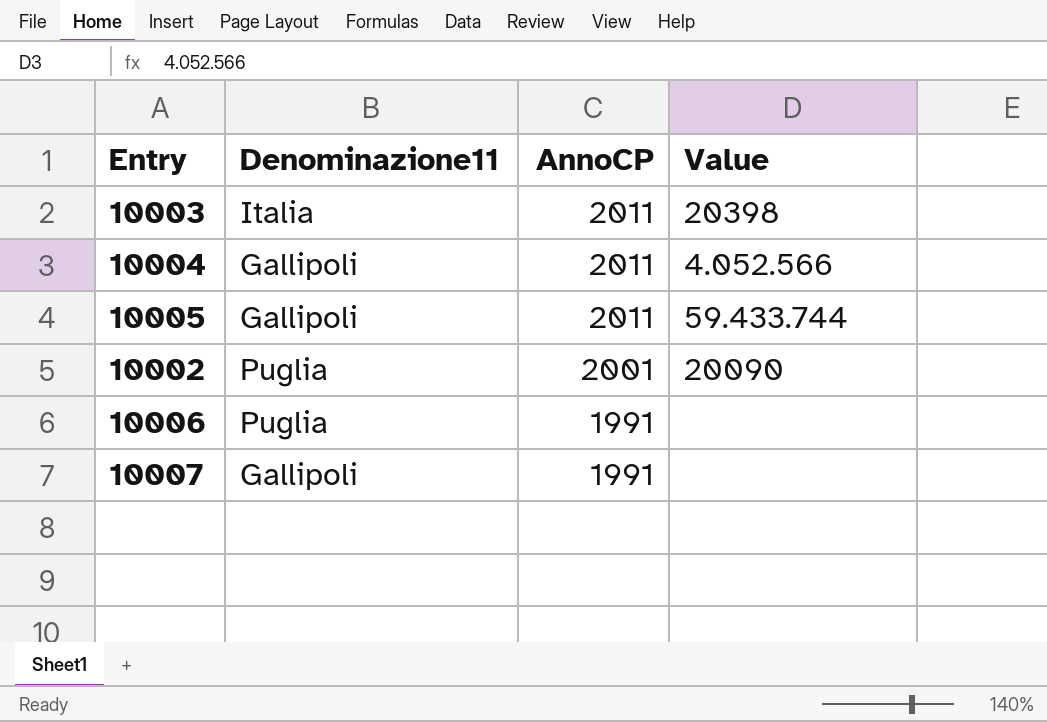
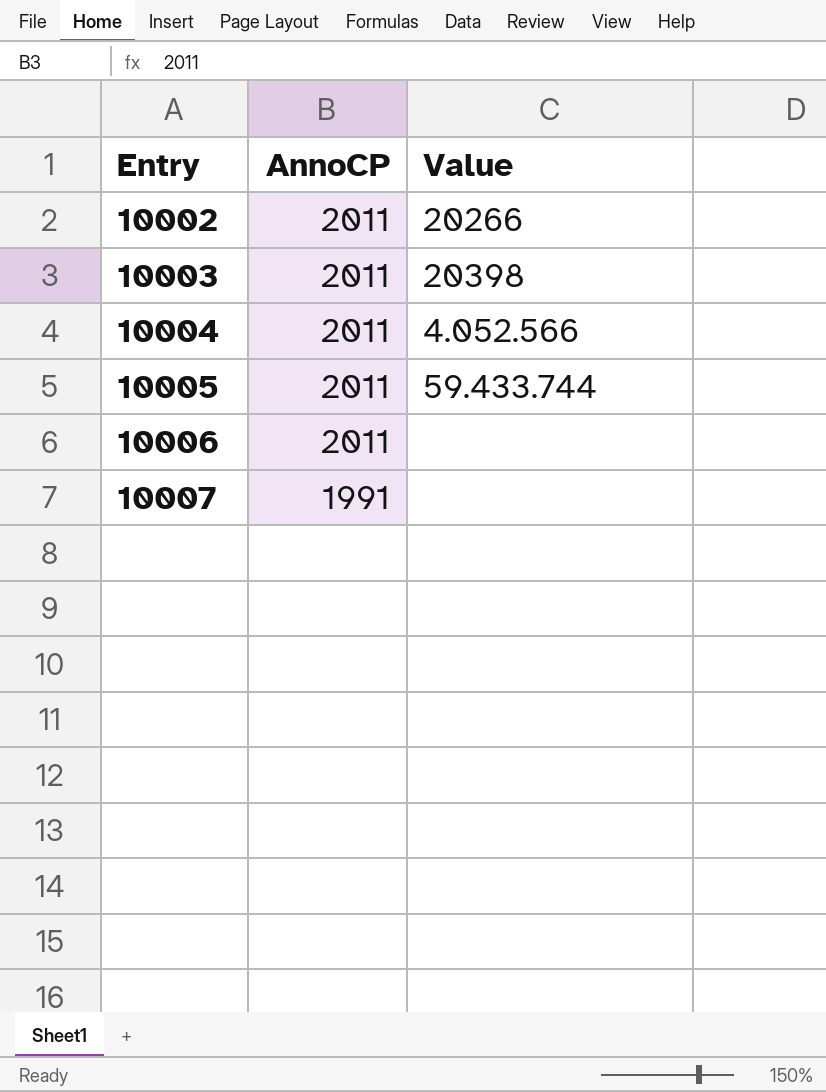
row order: AnnoCP descending -> Entry ascending
column Denominazione11 | position: 2 -> none
10002 | AnnoCP: 2001 -> 2011
10002 | Value: 20090 -> 20266
10006 | AnnoCP: 1991 -> 2011

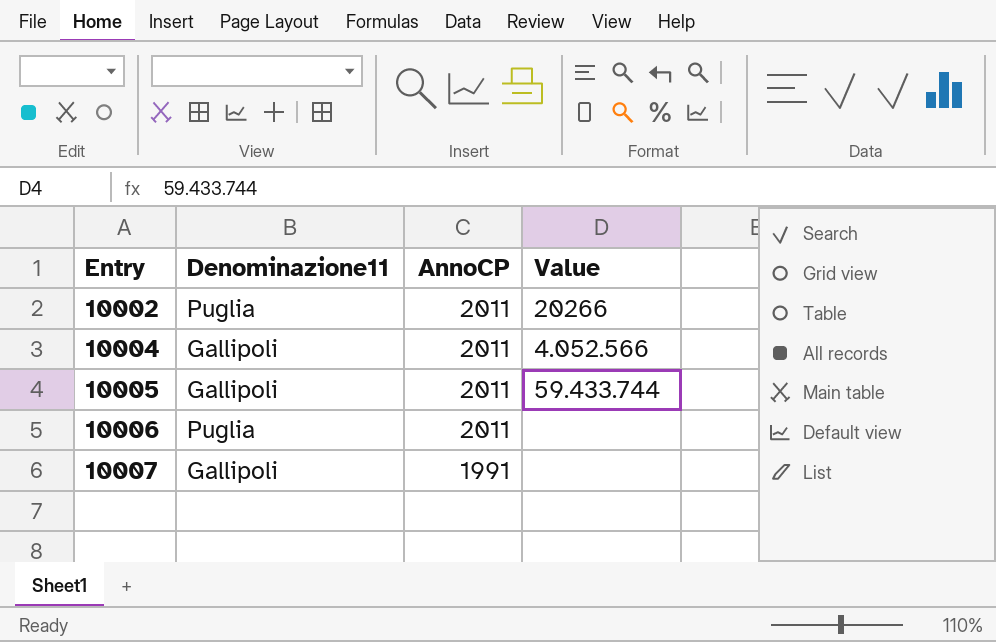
column Denominazione11 | position: none -> 2
row 10003: 2011 | 20398 -> none

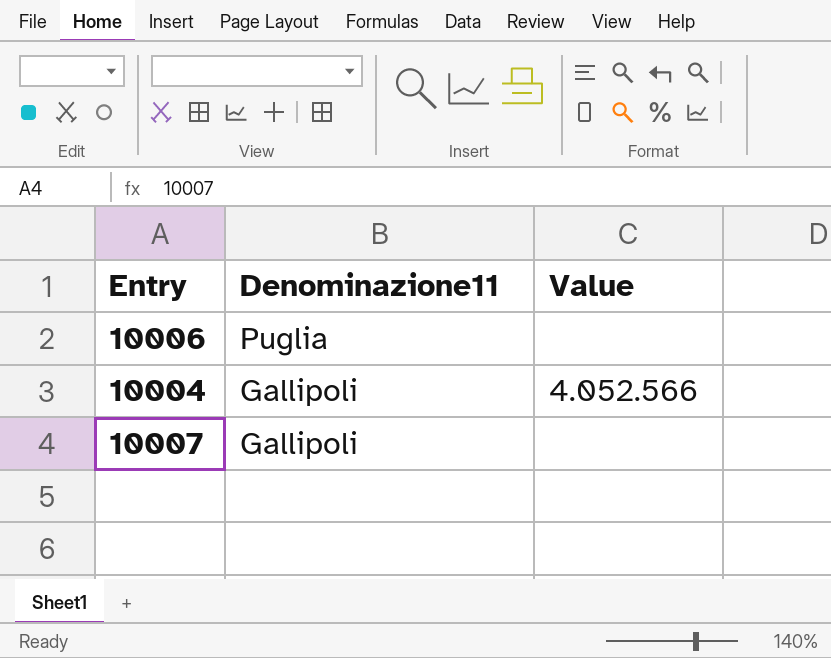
row order: Entry ascending -> Denominazione11 descending
column AnnoCP | position: 3 -> none
row 10002: Puglia | 2011 | 20266 -> none
row 10005: Gallipoli | 2011 | 59.433.744 -> none

